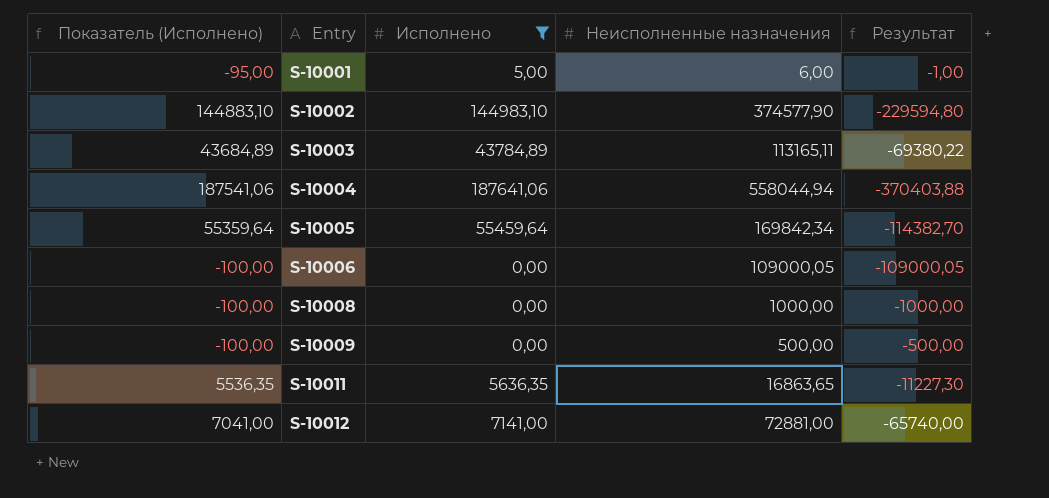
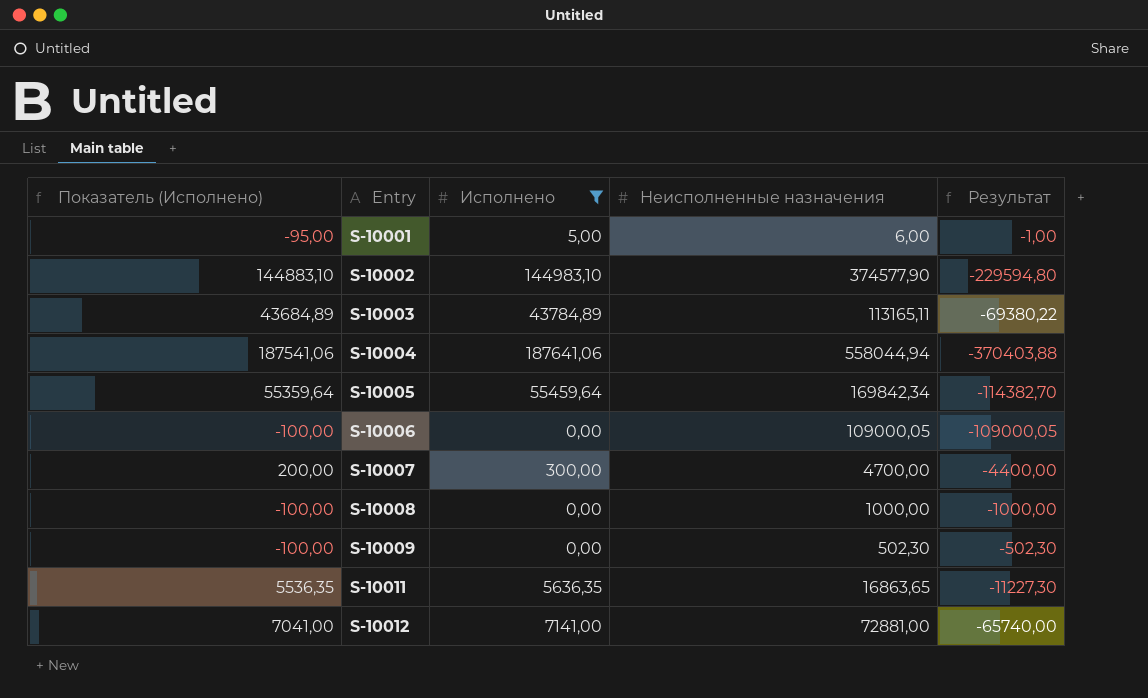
row S-10007: none -> 200,00 | 300,00 | 4700,00 | -4400,00
S-10009 | Неисполненные назначения: 500,00 -> 502,30
S-10009 | Результат: -500,00 -> -502,30

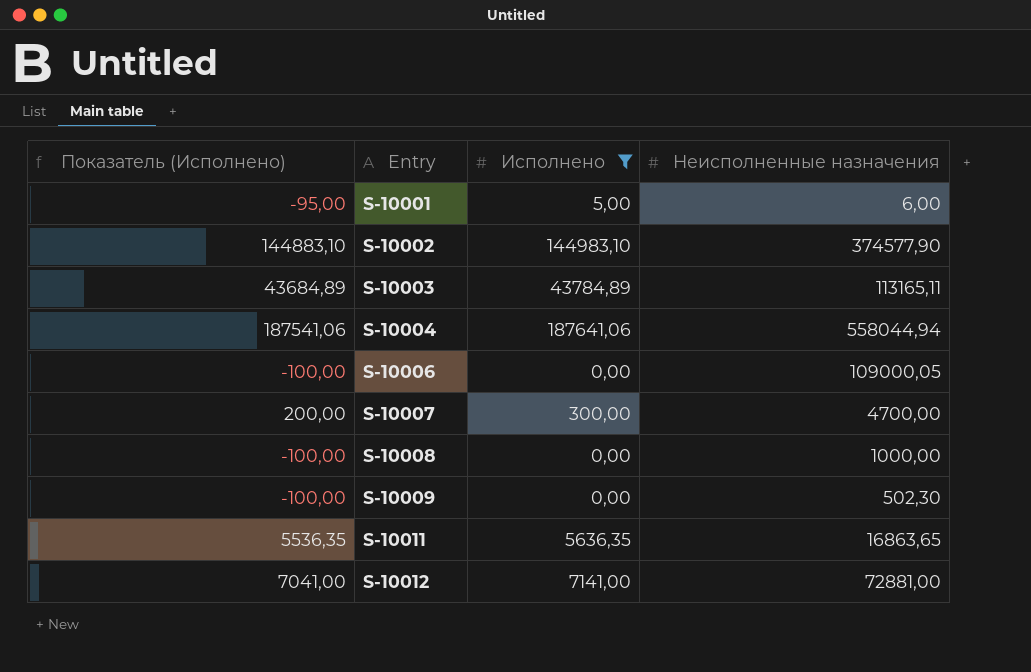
column Результат | formula: [Исполнено] - [Неисполненные назначения] -> none
row S-10005: 55359,64 | 55459,64 | 169842,34 | -114382,70 -> none

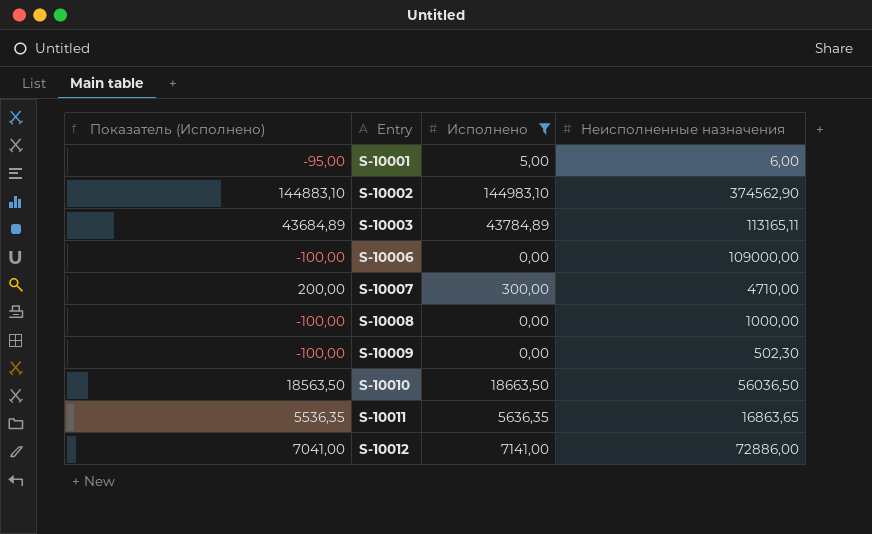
row S-10004: 187541,06 | 187641,06 | 558044,94 -> none
S-10002 | Неисполненные назначения: 374577,90 -> 374562,90
S-10006 | Неисполненные назначения: 109000,05 -> 109000,00
S-10007 | Неисполненные назначения: 4700,00 -> 4710,00
row S-10010: none -> 18563,50 | 18663,50 | 56036,50
S-10012 | Неисполненные назначения: 72881,00 -> 72886,00

